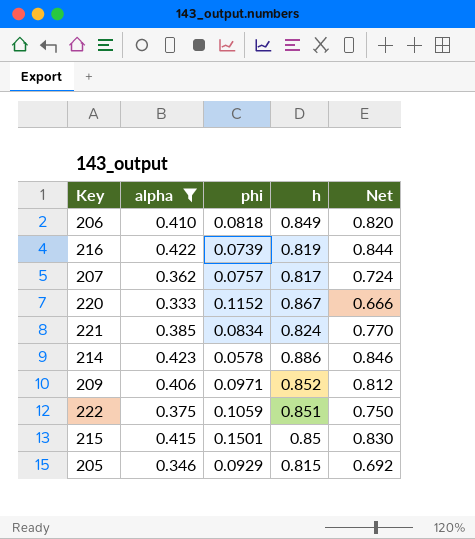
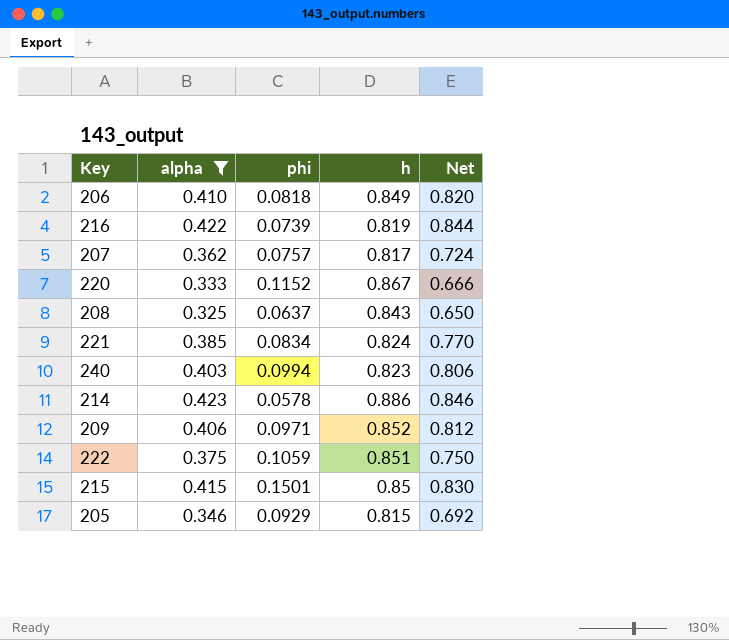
row 208: none -> 0.325 | 0.0637 | 0.843 | 0.650
row 240: none -> 0.403 | 0.0994 | 0.823 | 0.806

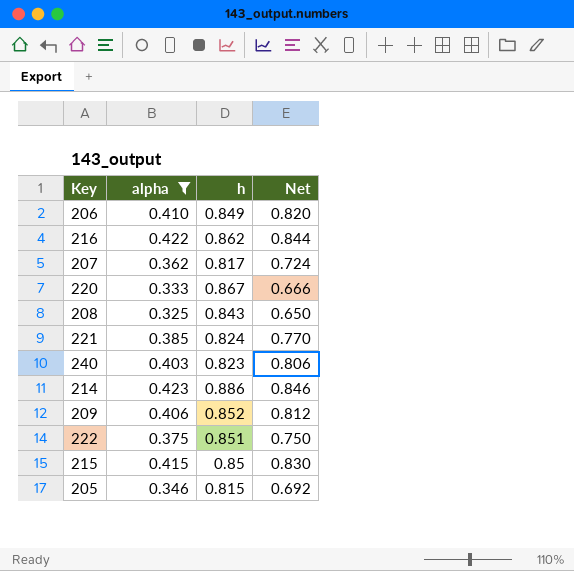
column phi | position: 3 -> none
216 | h: 0.819 -> 0.862

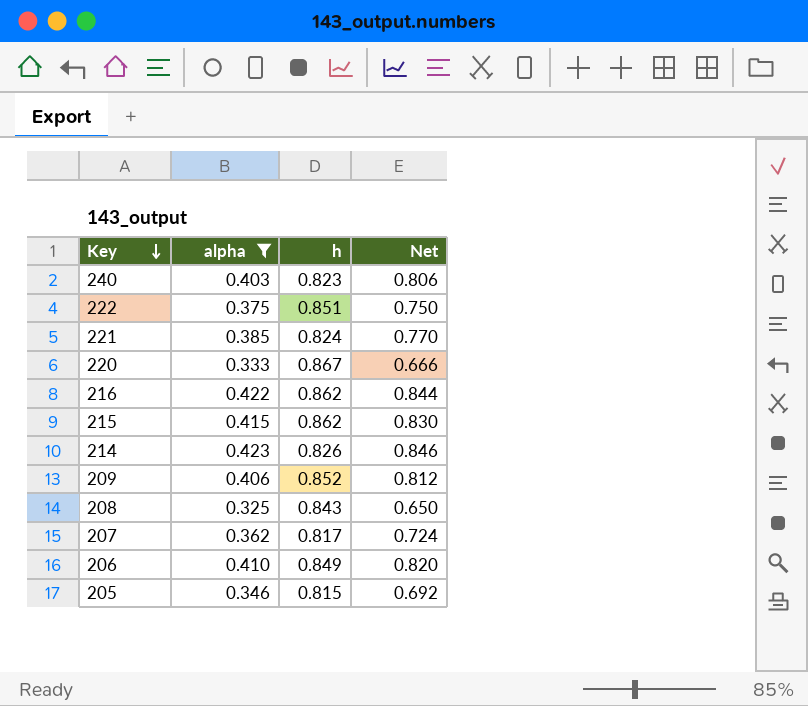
row order: none -> Key descending
215 | h: 0.85 -> 0.862
214 | h: 0.886 -> 0.826

